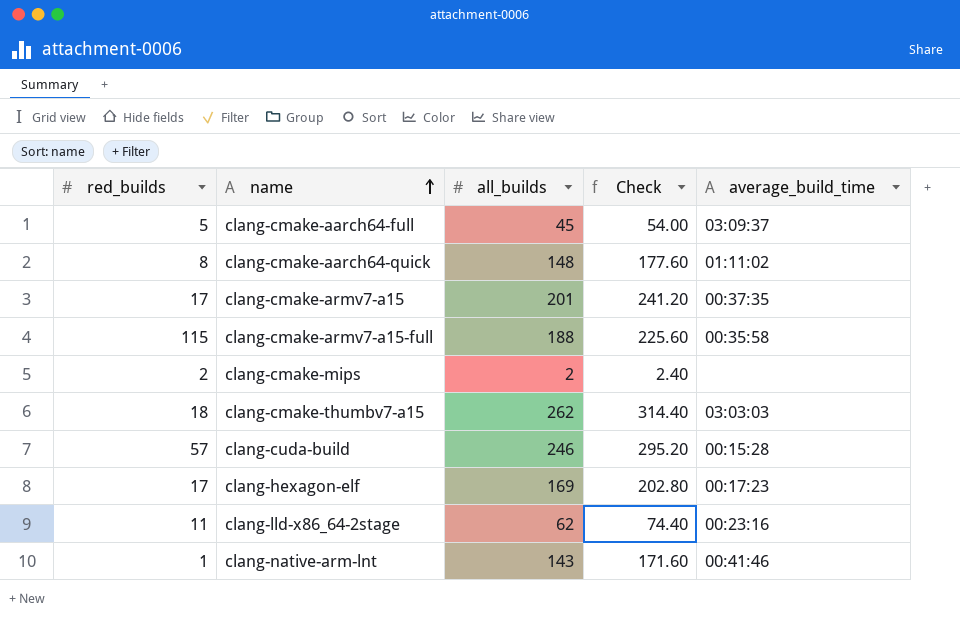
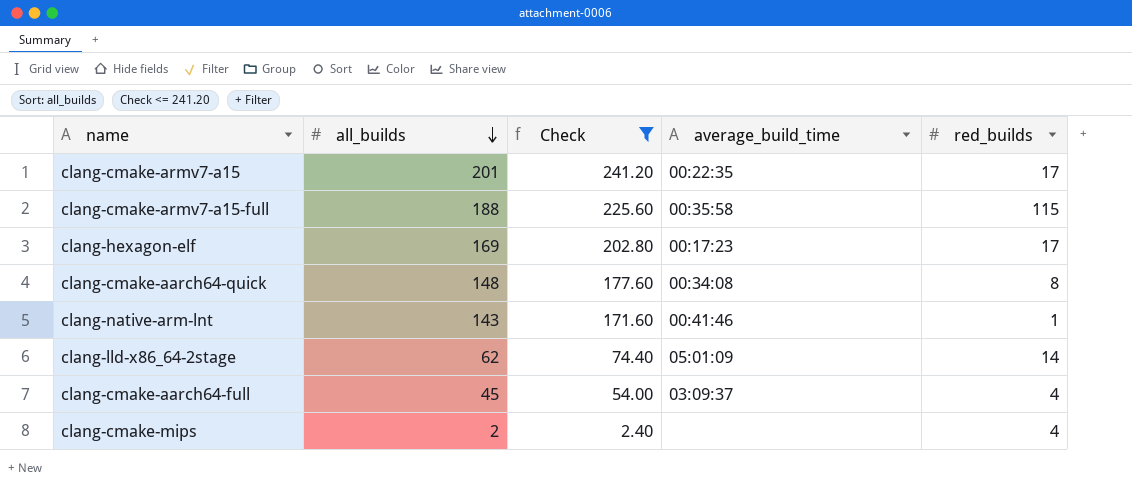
filter: none -> Check <= 241.20
row order: name ascending -> all_builds descending
column red_builds | position: 1 -> 5
clang-cmake-armv7-a15 | average_build_time: 00:37:35 -> 00:22:35
clang-cmake-aarch64-quick | average_build_time: 01:11:02 -> 00:34:08
clang-lld-x86_64-2stage | average_build_time: 00:23:16 -> 05:01:09
clang-lld-x86_64-2stage | red_builds: 11 -> 14
clang-cmake-aarch64-full | red_builds: 5 -> 4
clang-cmake-mips | red_builds: 2 -> 4

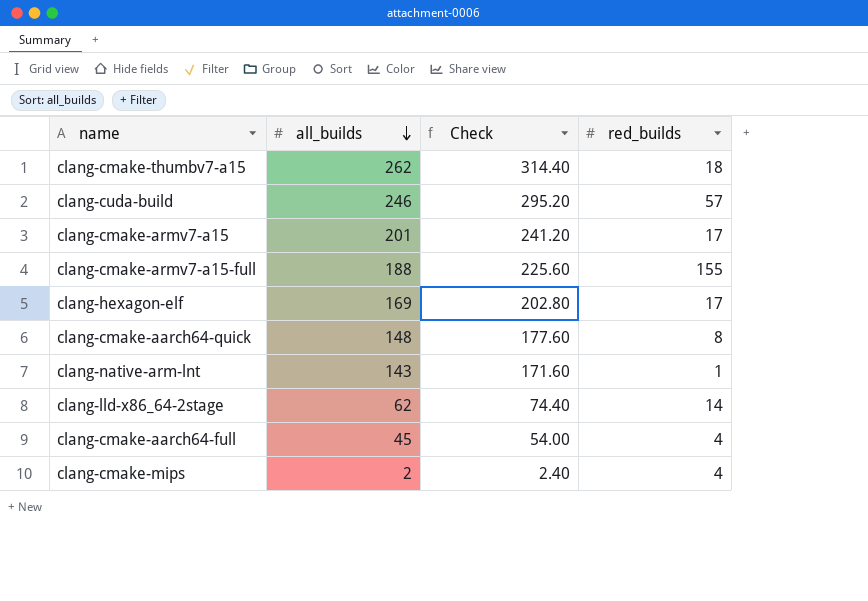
filter: Check <= 241.20 -> none
column average_build_time | position: 4 -> none
clang-cmake-armv7-a15-full | red_builds: 115 -> 155

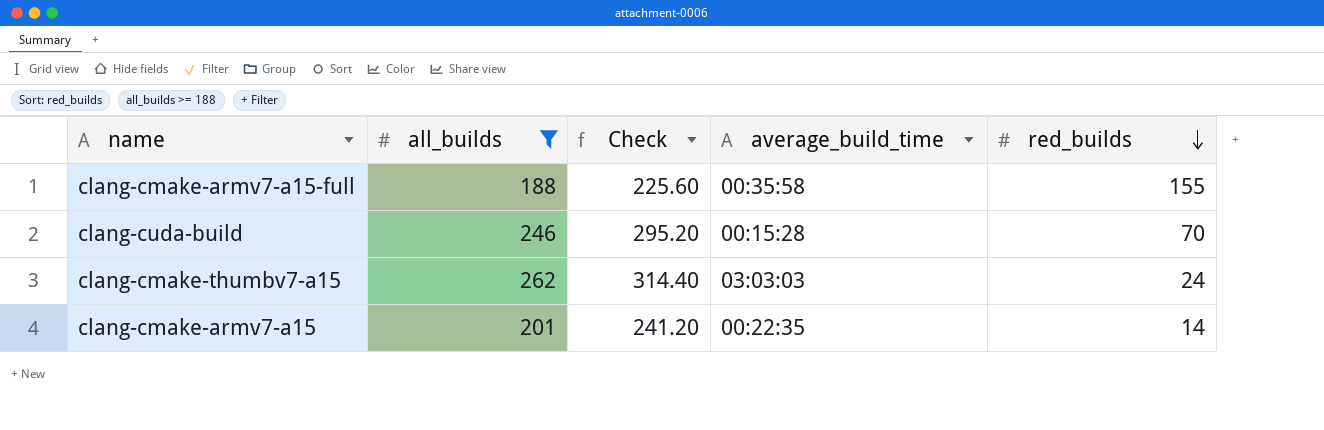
filter: none -> all_builds >= 188
row order: all_builds descending -> red_builds descending
column average_build_time | position: none -> 4
clang-cuda-build | red_builds: 57 -> 70
clang-cmake-thumbv7-a15 | red_builds: 18 -> 24
clang-cmake-armv7-a15 | red_builds: 17 -> 14

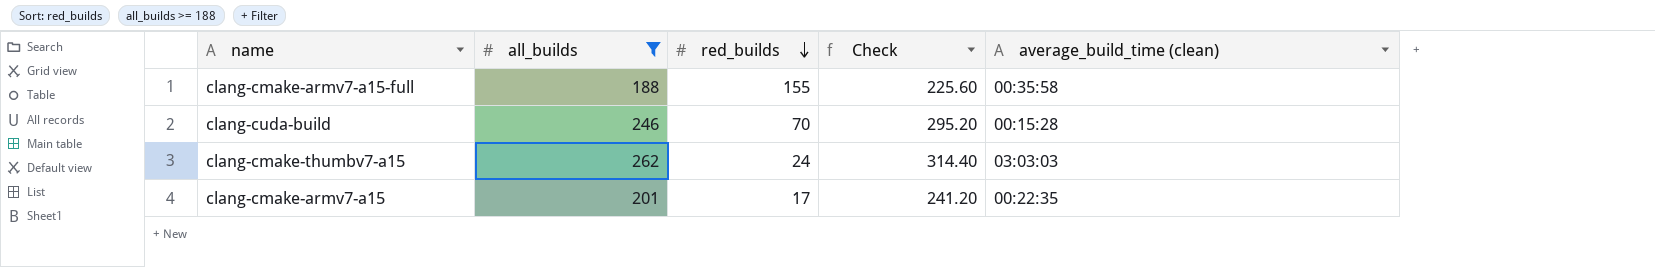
column red_builds | position: 5 -> 3
column name: average_build_time -> average_build_time (clean)
clang-cmake-armv7-a15 | red_builds: 14 -> 17

